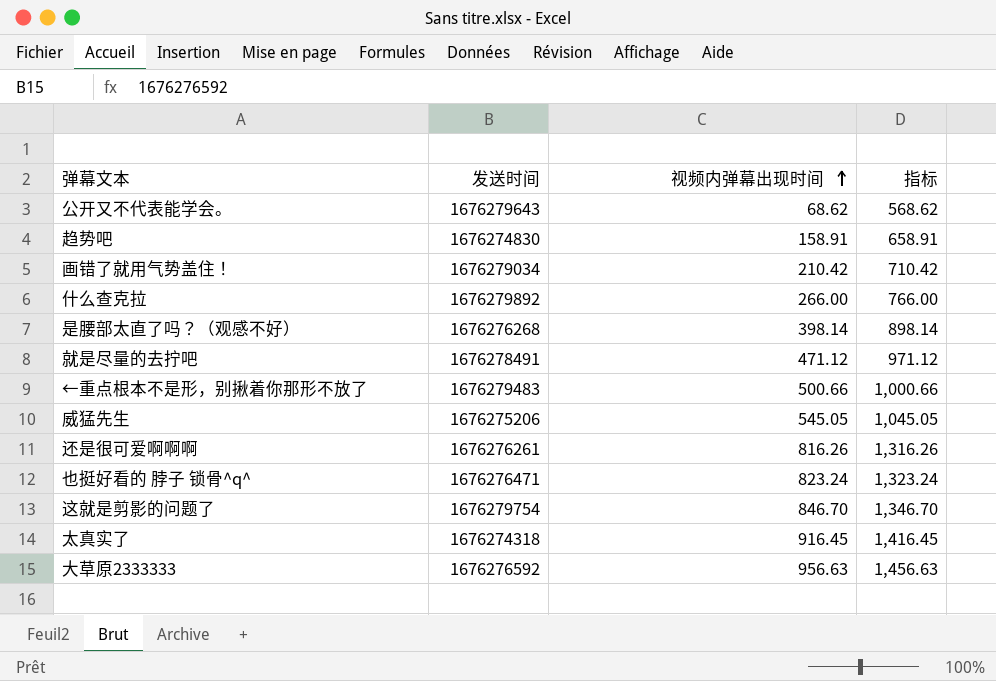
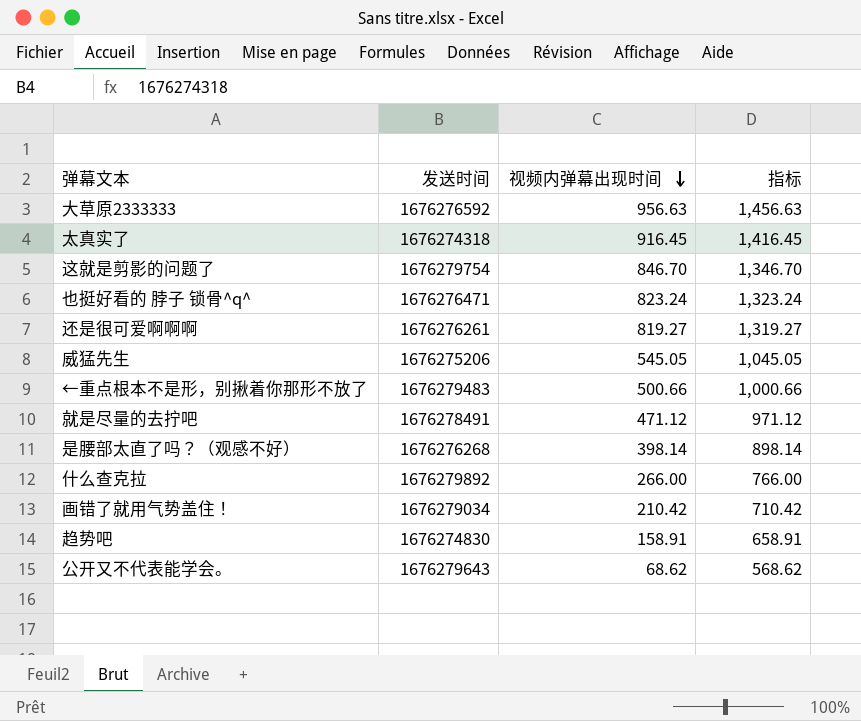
row order: 视频内弹幕出现时间 ascending -> 视频内弹幕出现时间 descending
还是很可爱啊啊啊 | 视频内弹幕出现时间: 816.26 -> 819.27
还是很可爱啊啊啊 | 指标: 1,316.26 -> 1,319.27

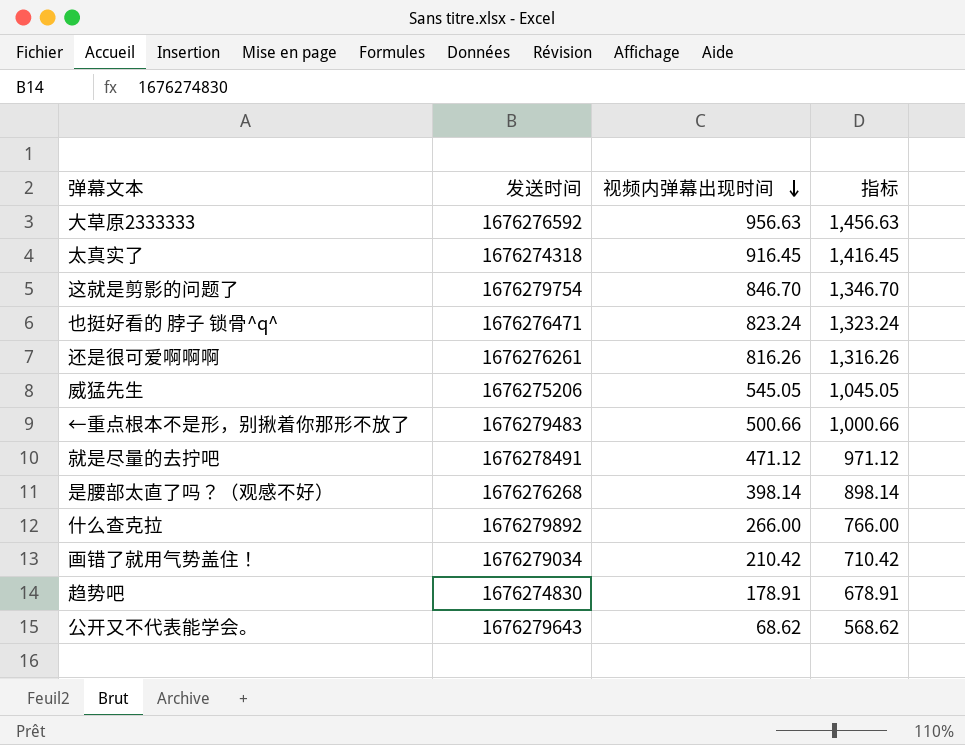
还是很可爱啊啊啊 | 视频内弹幕出现时间: 819.27 -> 816.26
还是很可爱啊啊啊 | 指标: 1,319.27 -> 1,316.26
趋势吧 | 视频内弹幕出现时间: 158.91 -> 178.91
趋势吧 | 指标: 658.91 -> 678.91

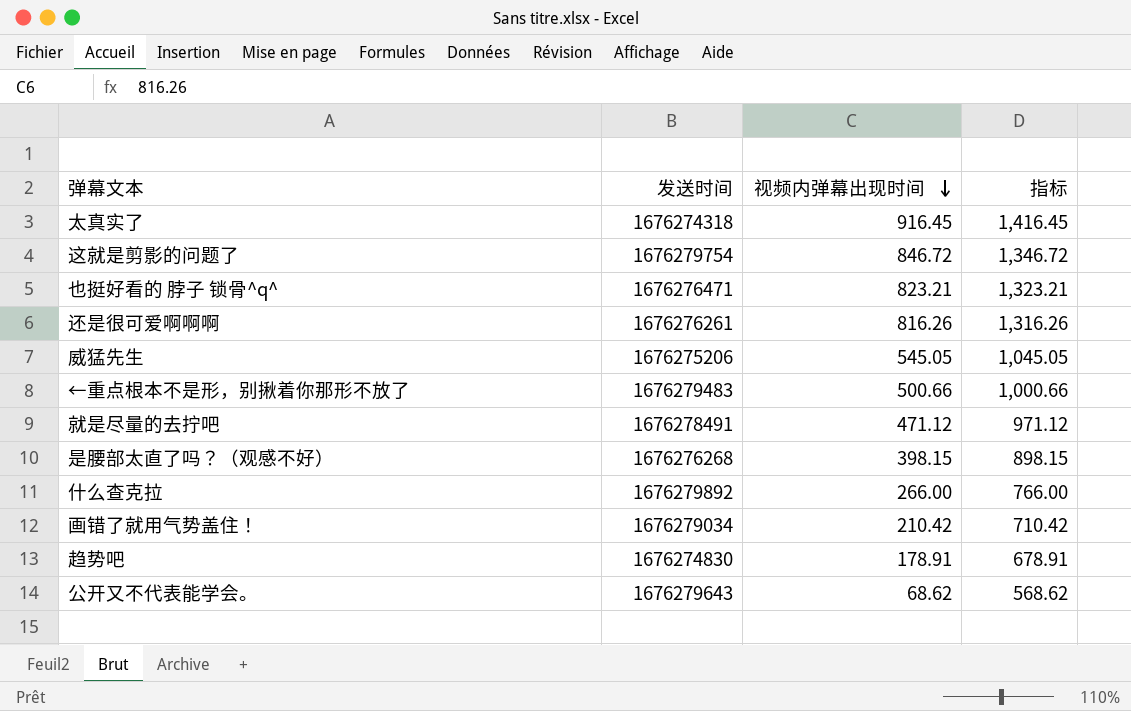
row 大草原2333333: 1676276592 | 956.63 | 1,456.63 -> none
这就是剪影的问题了 | 视频内弹幕出现时间: 846.70 -> 846.72
这就是剪影的问题了 | 指标: 1,346.70 -> 1,346.72
也挺好看的 脖子 锁骨^q^ | 视频内弹幕出现时间: 823.24 -> 823.21
也挺好看的 脖子 锁骨^q^ | 指标: 1,323.24 -> 1,323.21
是腰部太直了吗？（观感不好） | 视频内弹幕出现时间: 398.14 -> 398.15
是腰部太直了吗？（观感不好） | 指标: 898.14 -> 898.15

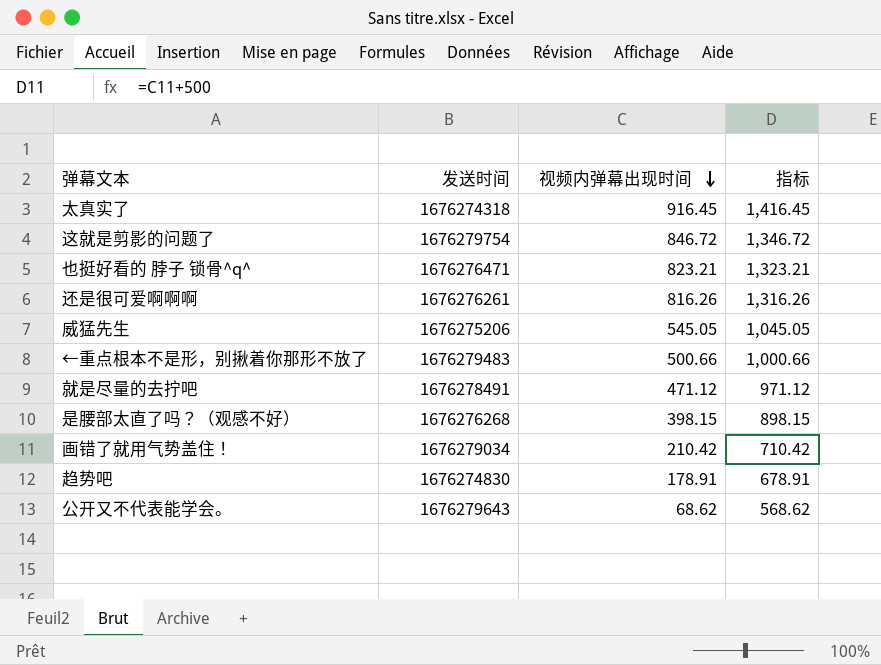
row 什么查克拉: 1676279892 | 266.00 | 766.00 -> none

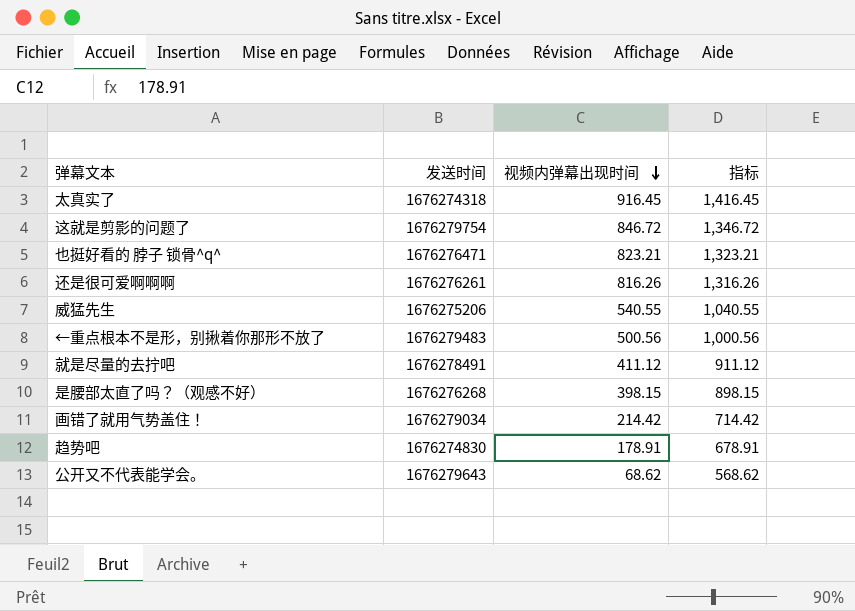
威猛先生 | 视频内弹幕出现时间: 545.05 -> 540.55
威猛先生 | 指标: 1,045.05 -> 1,040.55
←重点根本不是形，别揪着你那形不放了 | 视频内弹幕出现时间: 500.66 -> 500.56
←重点根本不是形，别揪着你那形不放了 | 指标: 1,000.66 -> 1,000.56
就是尽量的去拧吧 | 视频内弹幕出现时间: 471.12 -> 411.12
就是尽量的去拧吧 | 指标: 971.12 -> 911.12
画错了就用气势盖住！ | 视频内弹幕出现时间: 210.42 -> 214.42
画错了就用气势盖住！ | 指标: 710.42 -> 714.42

